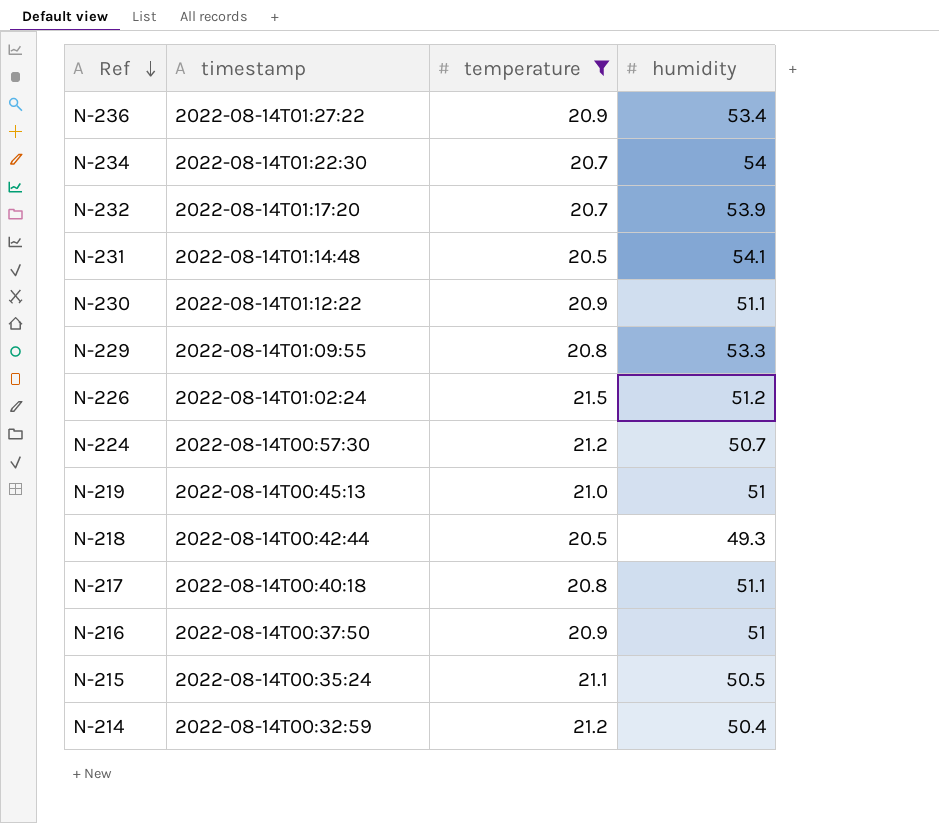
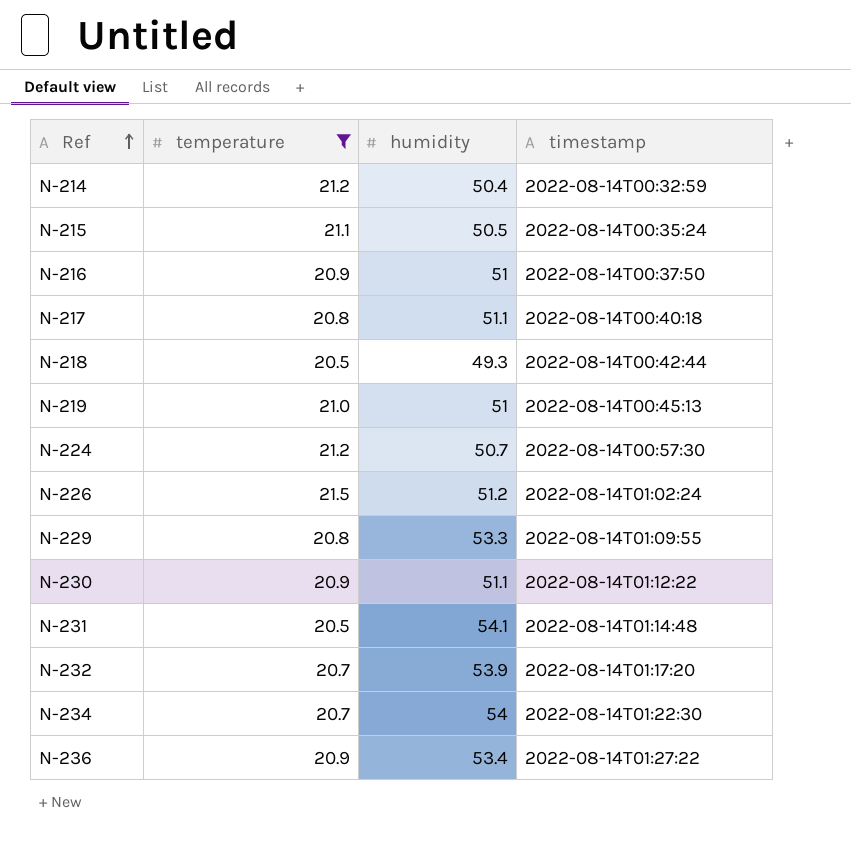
row order: Ref descending -> Ref ascending
column timestamp | position: 2 -> 4

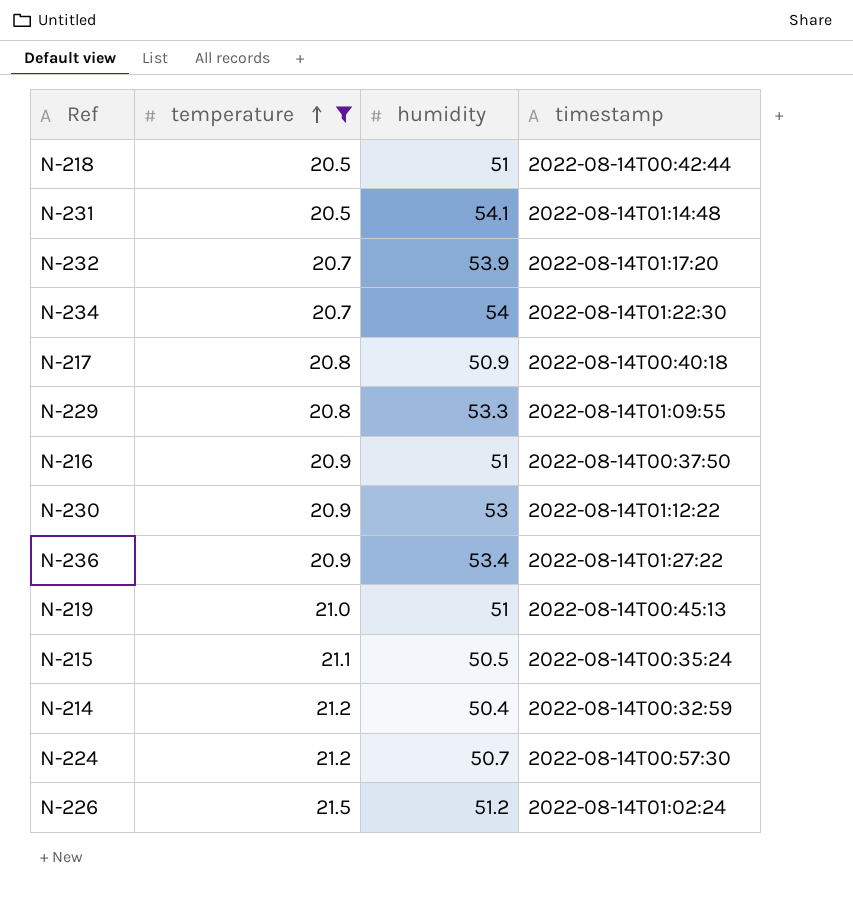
row order: Ref ascending -> temperature ascending
N-218 | humidity: 49.3 -> 51
N-217 | humidity: 51.1 -> 50.9
N-230 | humidity: 51.1 -> 53

